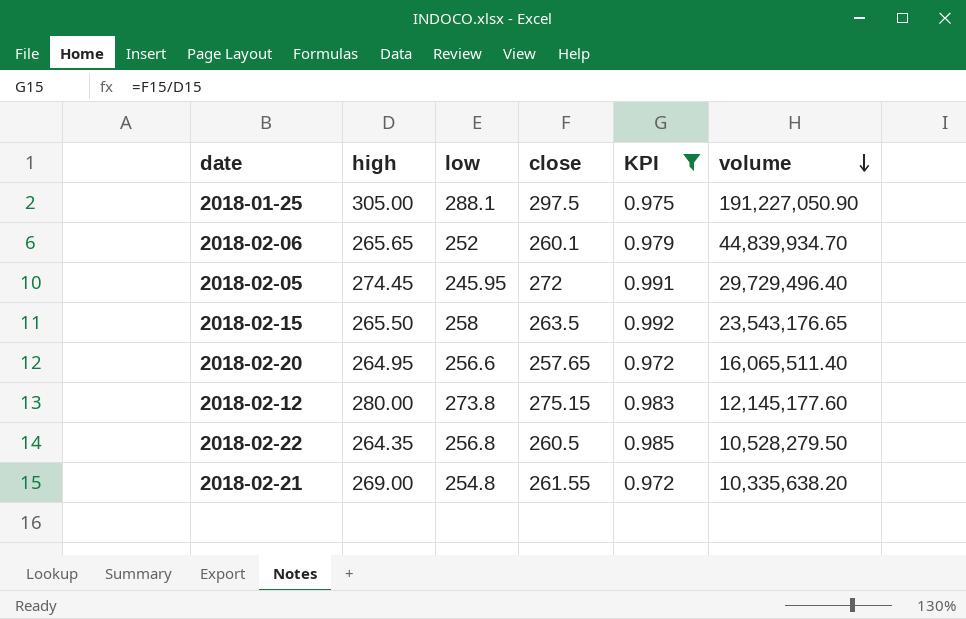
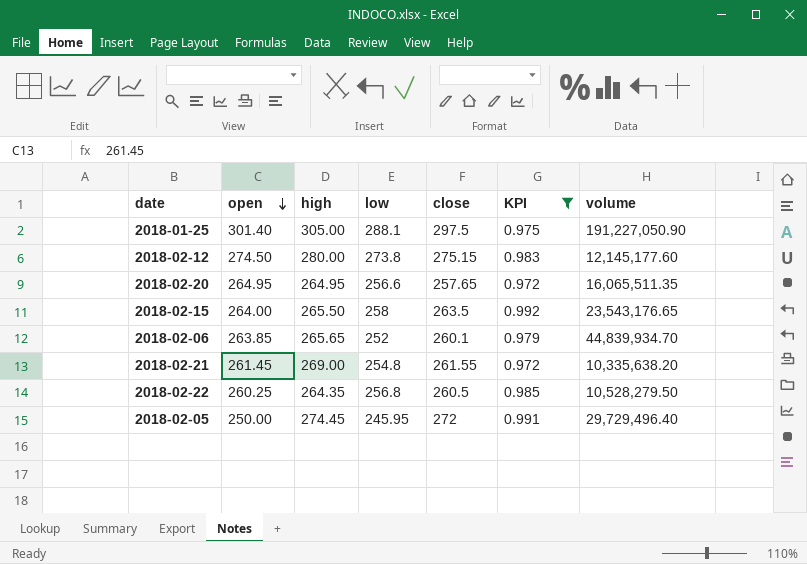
row order: volume descending -> open descending
column open | position: none -> 2
2018-02-20 | volume: 16,065,511.40 -> 16,065,511.35

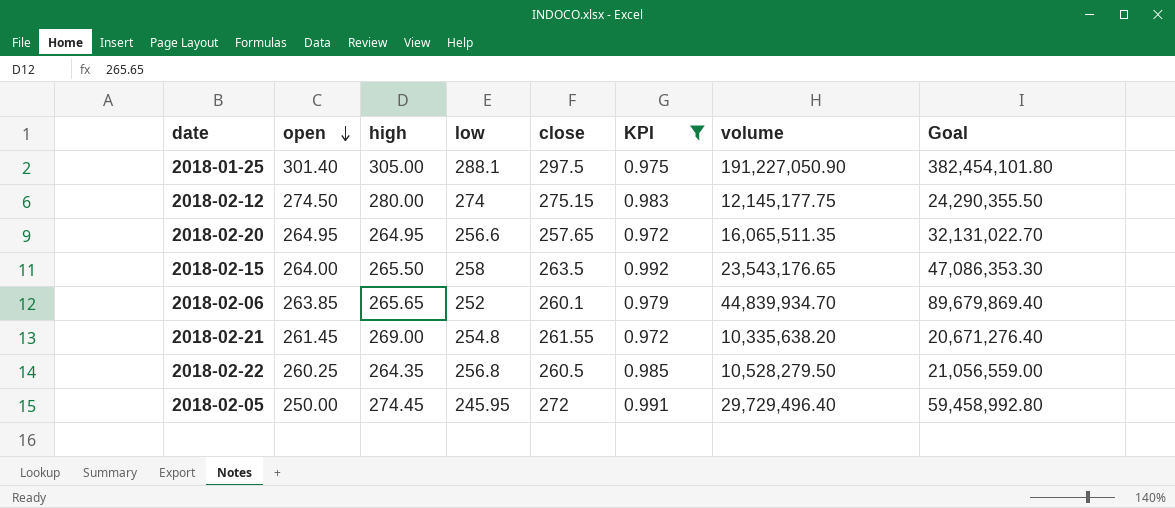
column Goal | formula: none -> [volume] * 2
2018-02-12 | low: 273.8 -> 274
2018-02-12 | volume: 12,145,177.60 -> 12,145,177.75

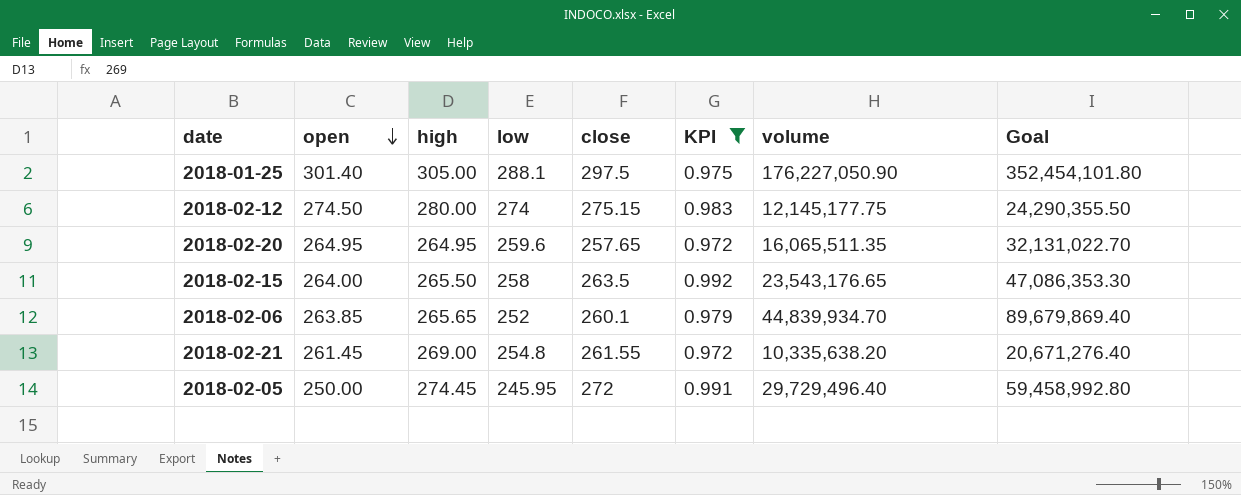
row 2018-02-22: 260.25 | 264.35 | 256.8 | 260.5 | 0.985 | 10,528,279.50 | 21,056,559.00 -> none
2018-01-25 | volume: 191,227,050.90 -> 176,227,050.90
2018-01-25 | Goal: 382,454,101.80 -> 352,454,101.80
2018-02-20 | low: 256.6 -> 259.6

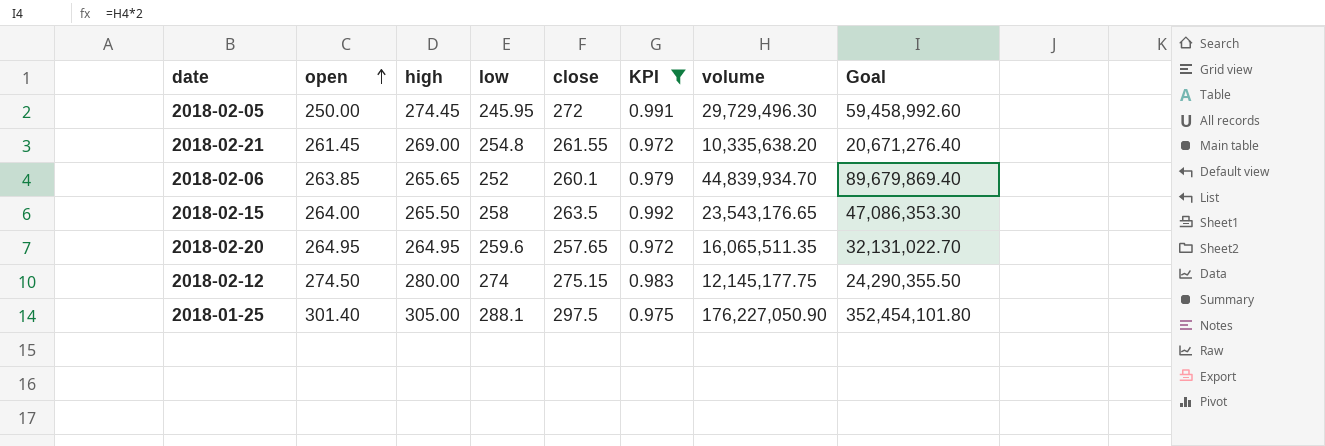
row order: open descending -> open ascending
2018-02-05 | volume: 29,729,496.40 -> 29,729,496.30
2018-02-05 | Goal: 59,458,992.80 -> 59,458,992.60

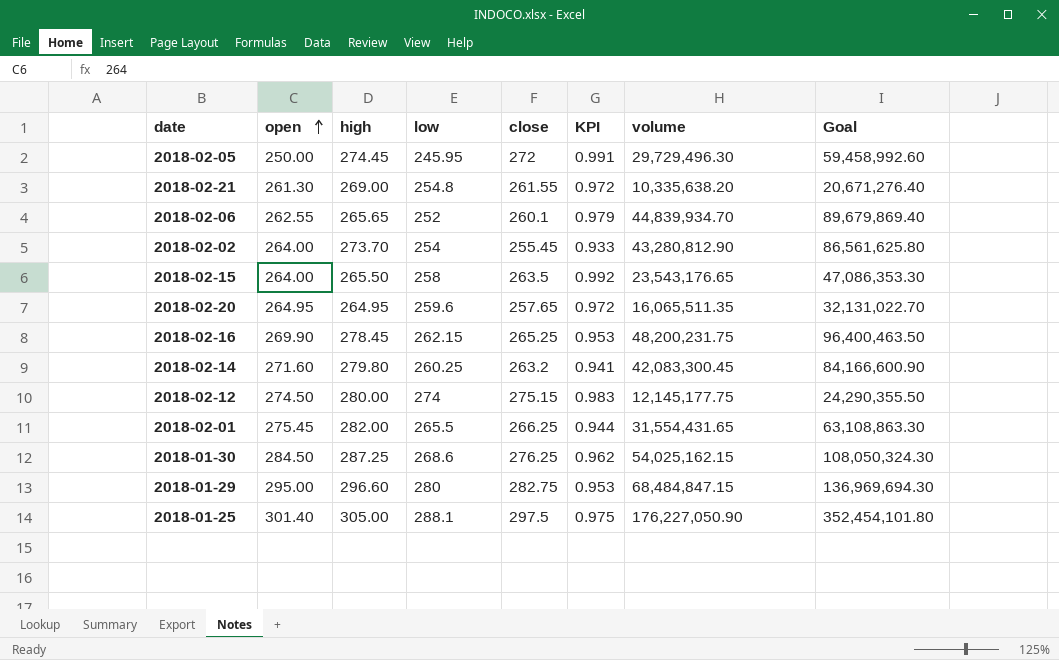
filter: KPI >= 0.972 -> none
2018-02-21 | open: 261.45 -> 261.30
2018-02-06 | open: 263.85 -> 262.55

